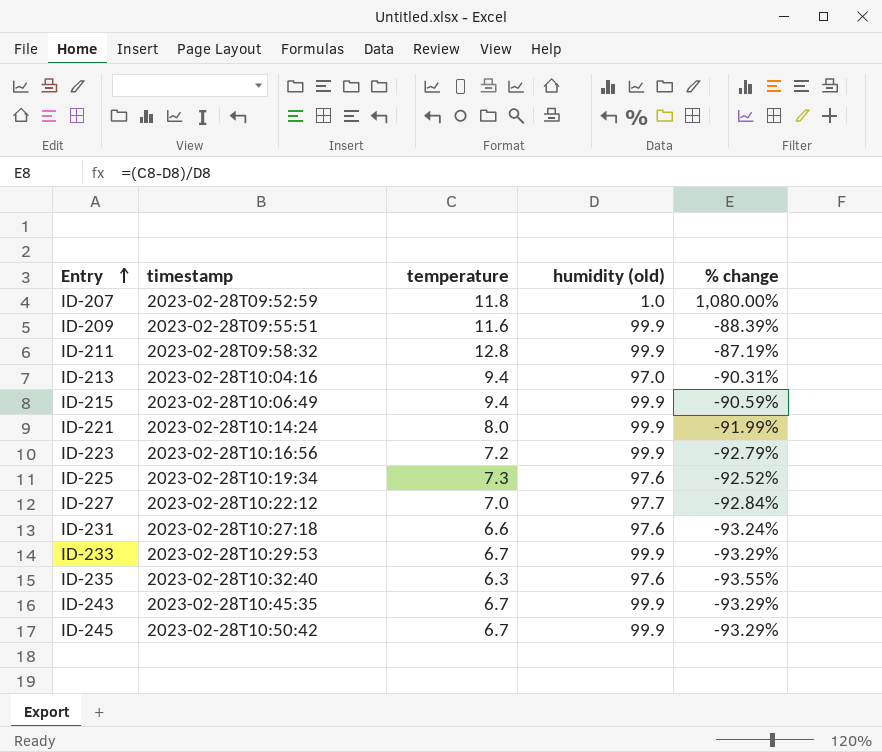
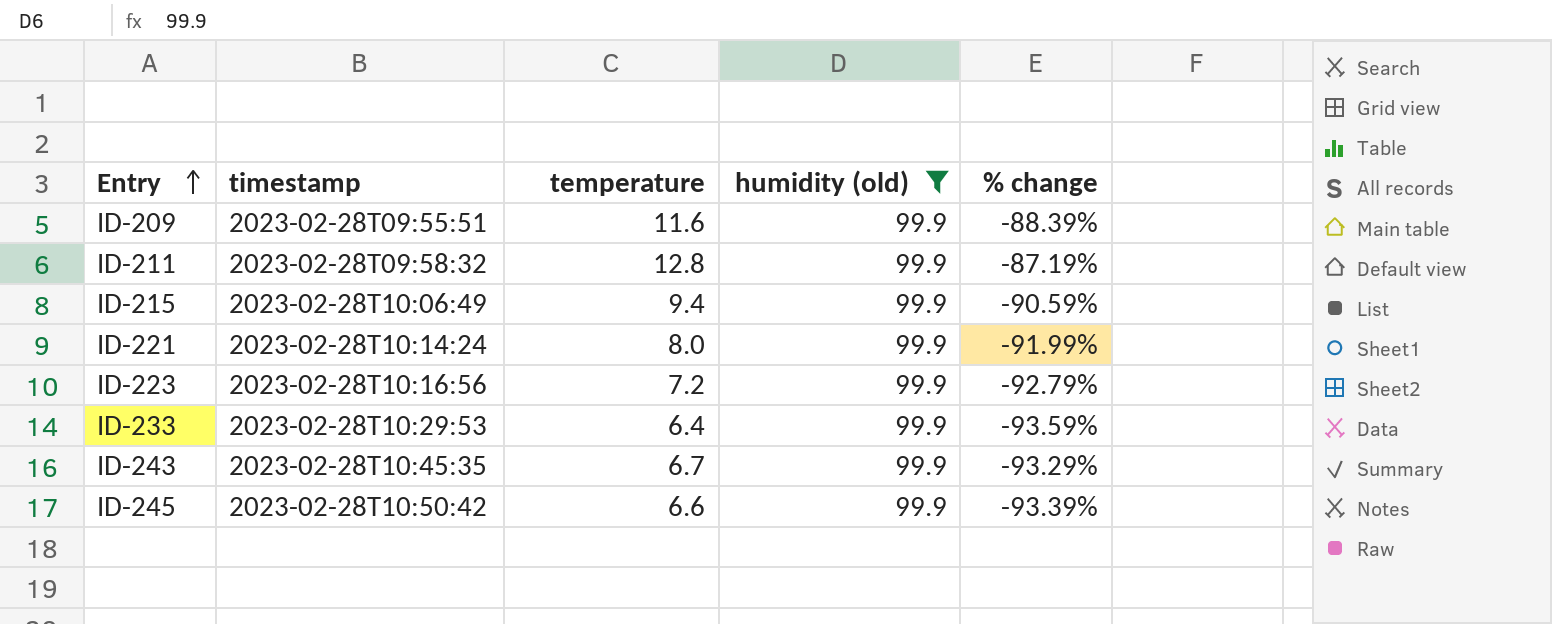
filter: none -> humidity (old) = 99.9
ID-233 | temperature: 6.7 -> 6.4
ID-233 | % change: -93.29% -> -93.59%
ID-245 | temperature: 6.7 -> 6.6
ID-245 | % change: -93.29% -> -93.39%

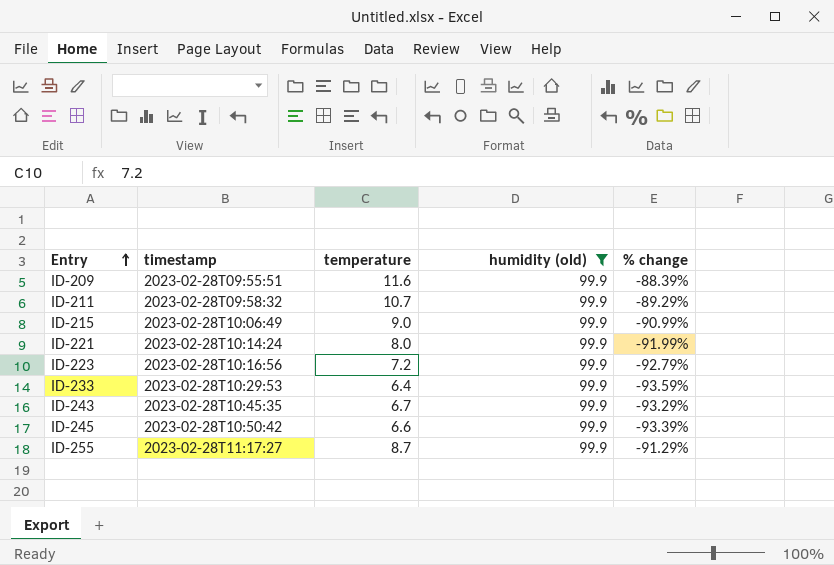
ID-211 | temperature: 12.8 -> 10.7
ID-211 | % change: -87.19% -> -89.29%
ID-215 | temperature: 9.4 -> 9.0
ID-215 | % change: -90.59% -> -90.99%
row ID-255: none -> 2023-02-28T11:17:27 | 8.7 | 99.9 | -91.29%

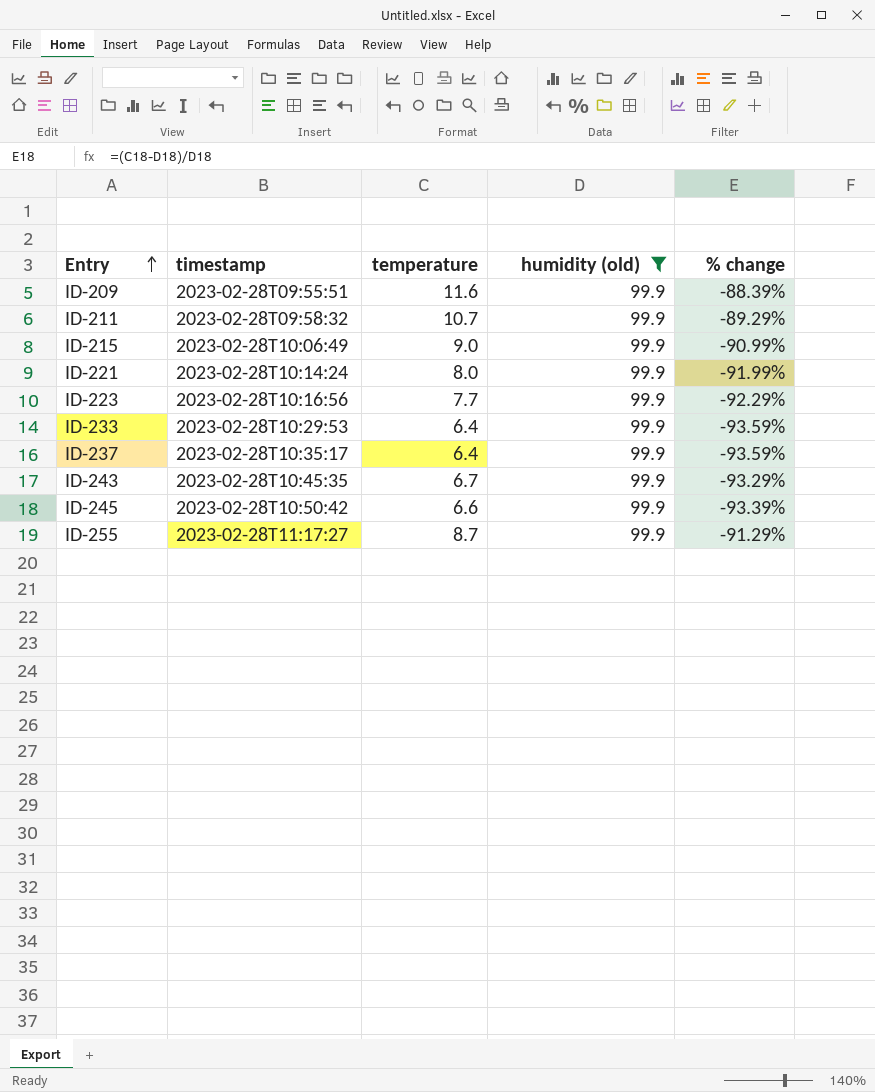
ID-223 | temperature: 7.2 -> 7.7
ID-223 | % change: -92.79% -> -92.29%
row ID-237: none -> 2023-02-28T10:35:17 | 6.4 | 99.9 | -93.59%

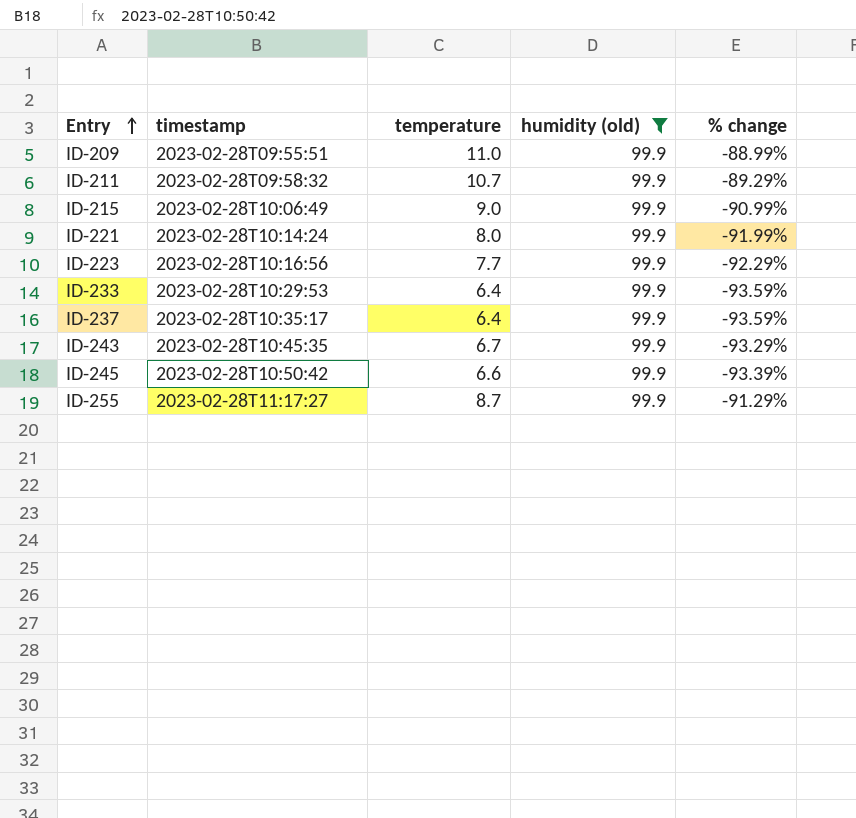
ID-209 | temperature: 11.6 -> 11.0
ID-209 | % change: -88.39% -> -88.99%

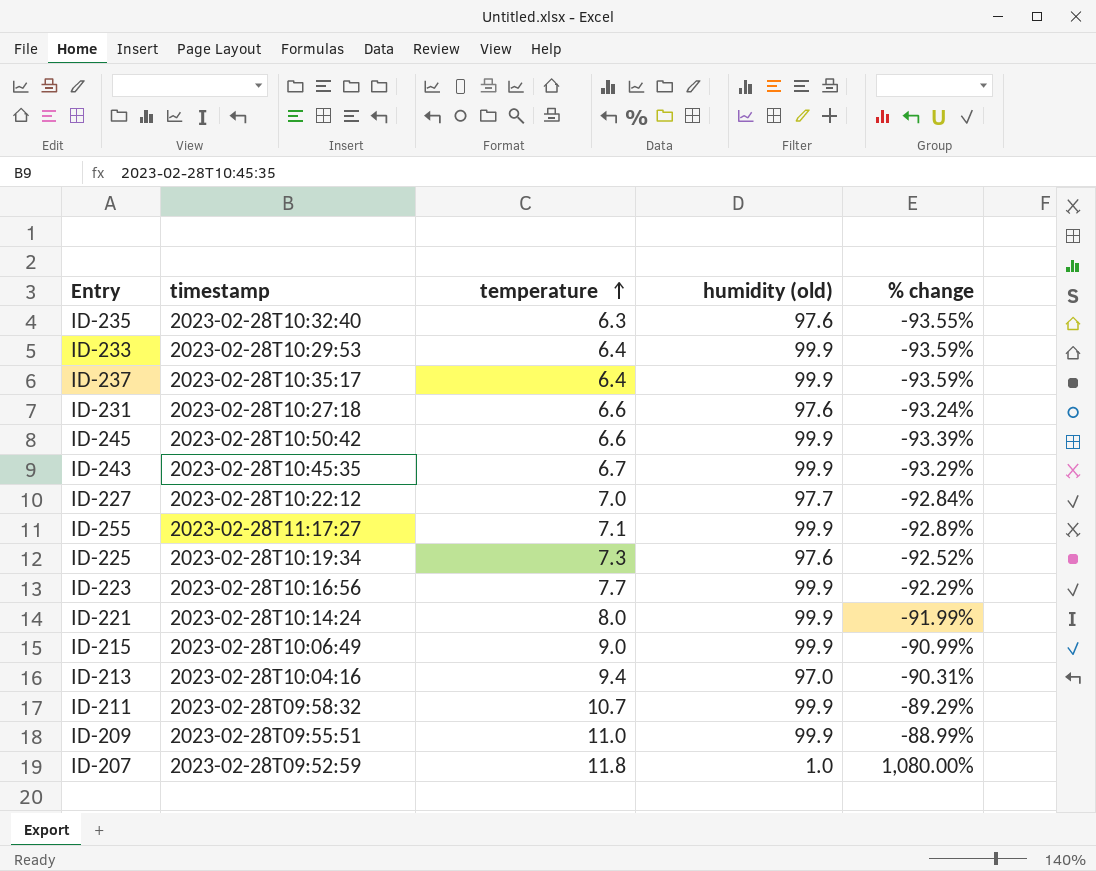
filter: humidity (old) = 99.9 -> none
row order: Entry ascending -> temperature ascending
ID-255 | temperature: 8.7 -> 7.1
ID-255 | % change: -91.29% -> -92.89%

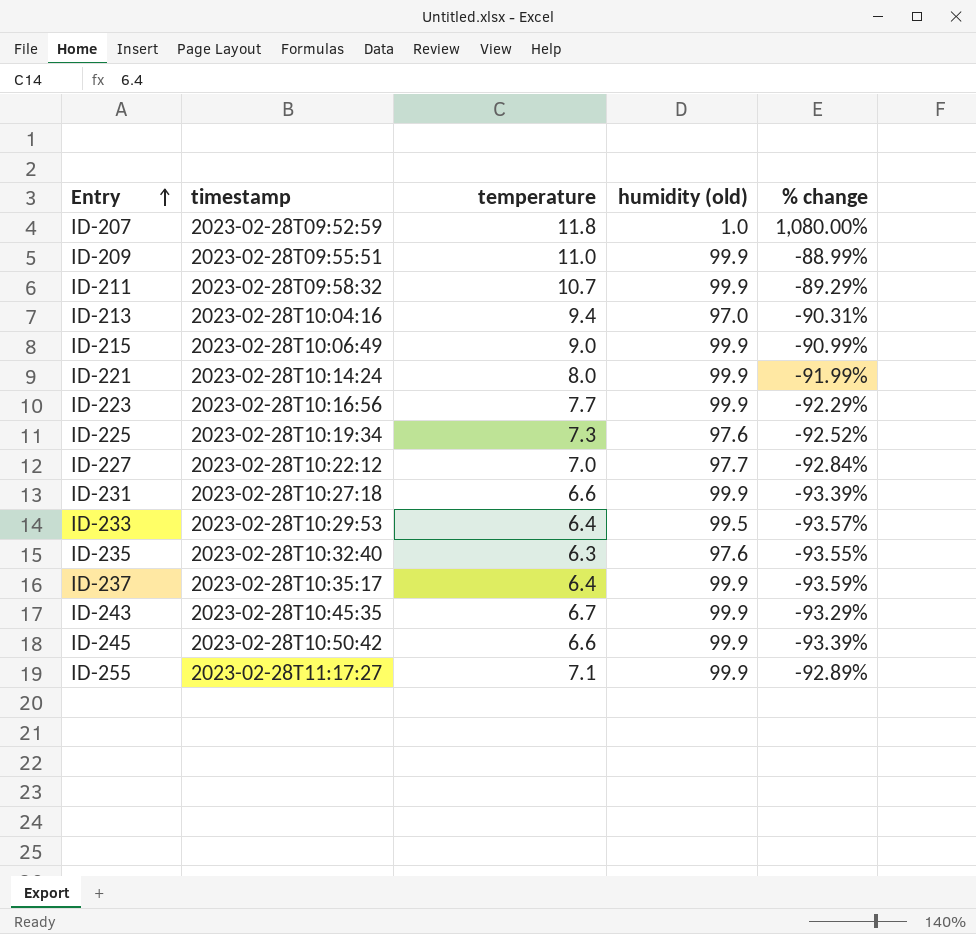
row order: temperature ascending -> Entry ascending
ID-231 | humidity (old): 97.6 -> 99.9
ID-231 | % change: -93.24% -> -93.39%
ID-233 | humidity (old): 99.9 -> 99.5
ID-233 | % change: -93.59% -> -93.57%

